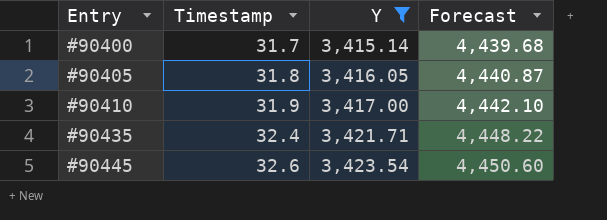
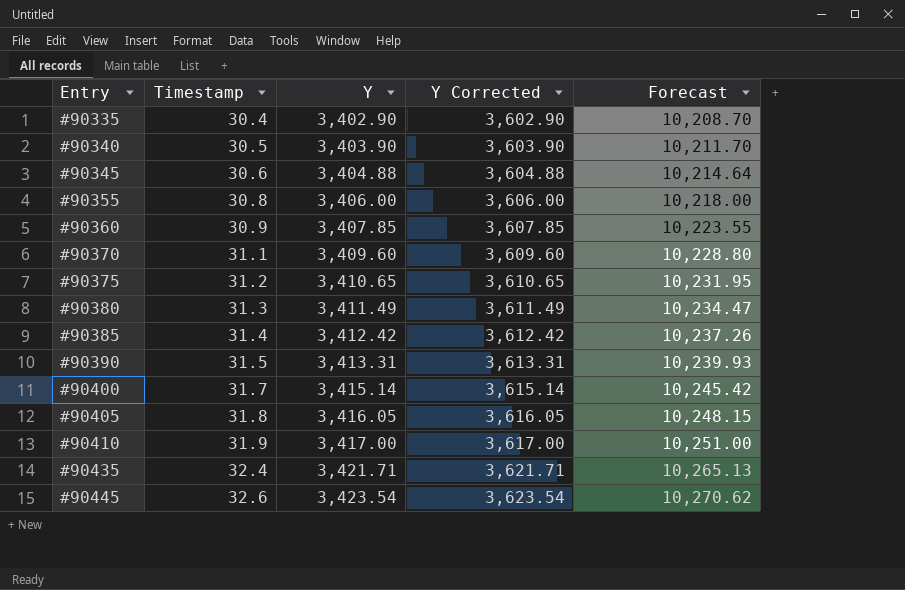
filter: Y >= 3,415.14 -> none
column Y Corrected | formula: none -> [Y] + 200
column Forecast | formula: [Y] * 1.3 -> [Y] * 3

